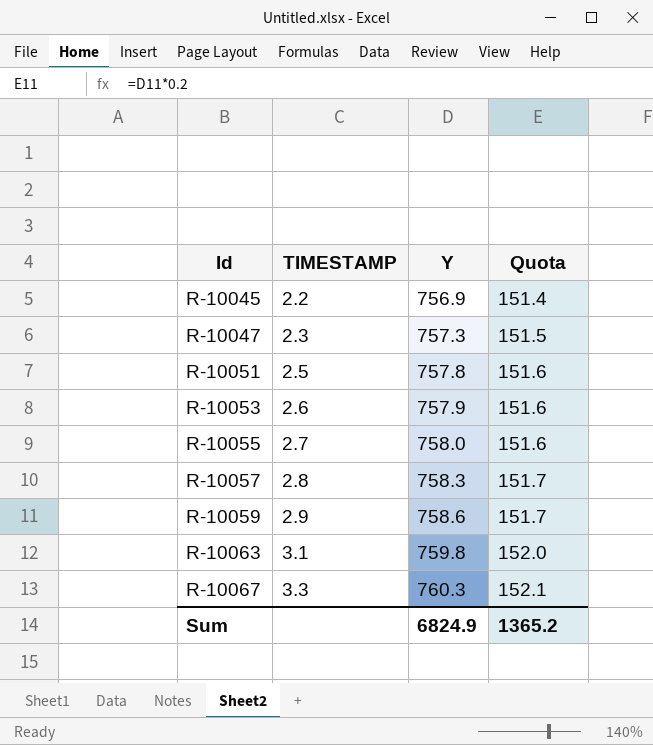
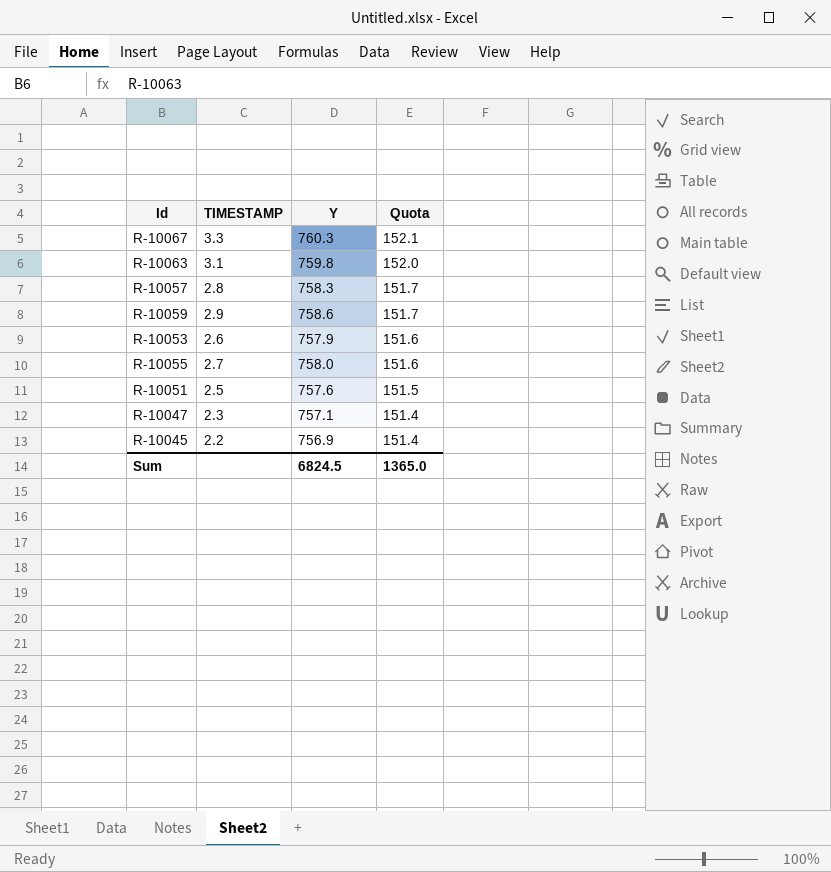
row order: Id ascending -> Quota descending
R-10051 | Y: 757.8 -> 757.6
R-10051 | Quota: 151.6 -> 151.5
R-10047 | Y: 757.3 -> 757.1
R-10047 | Quota: 151.5 -> 151.4
Sum | Y: 6824.9 -> 6824.5
Sum | Quota: 1365.2 -> 1365.0

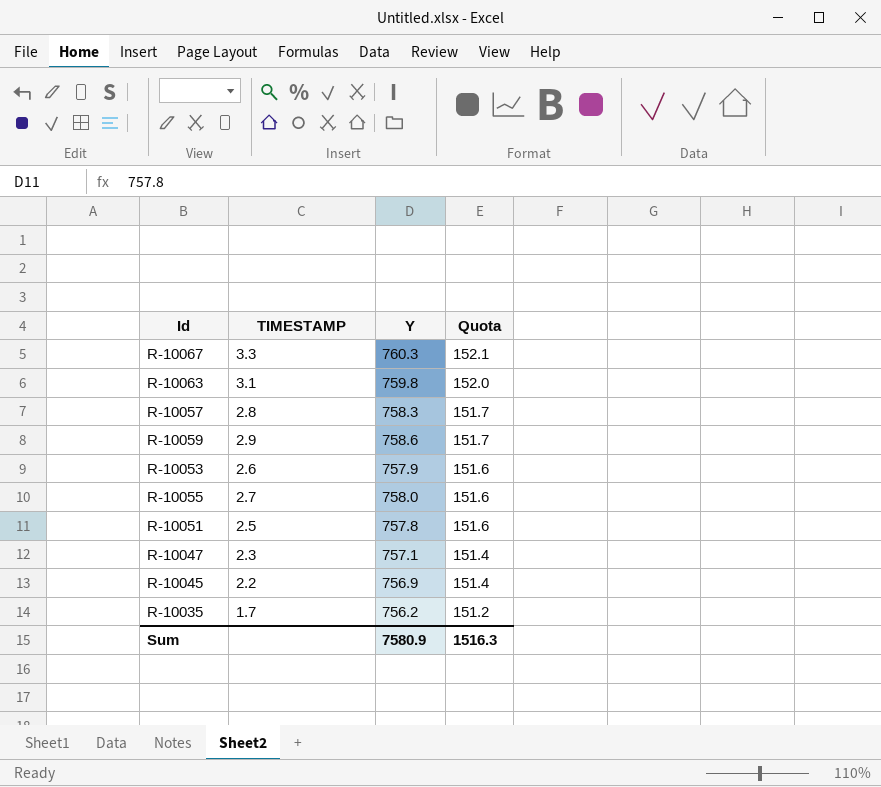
R-10051 | Y: 757.6 -> 757.8
R-10051 | Quota: 151.5 -> 151.6
row R-10035: none -> 1.7 | 756.2 | 151.2
Sum | Y: 6824.5 -> 7580.9
Sum | Quota: 1365.0 -> 1516.3

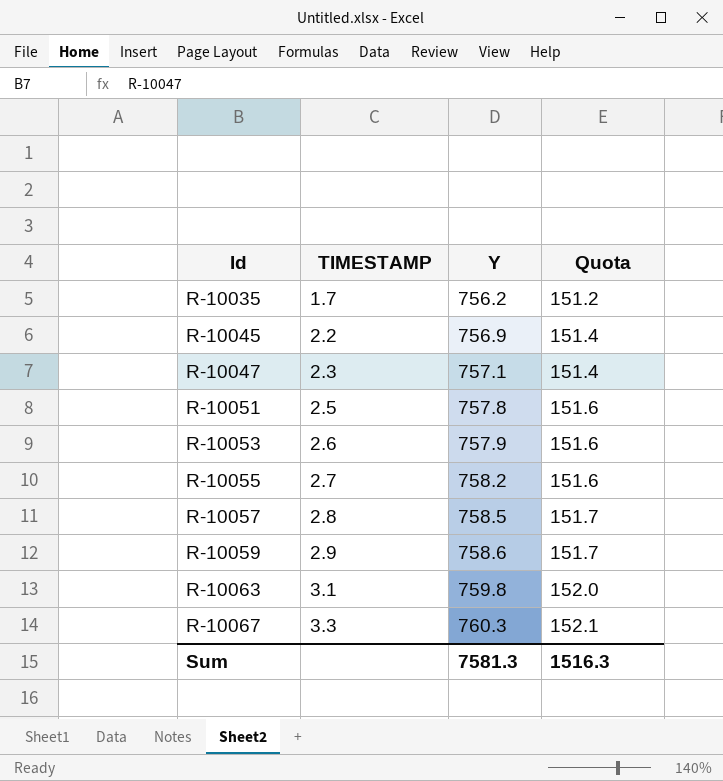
row order: Quota descending -> Id ascending
R-10055 | Y: 758.0 -> 758.2
R-10057 | Y: 758.3 -> 758.5
Sum | Y: 7580.9 -> 7581.3

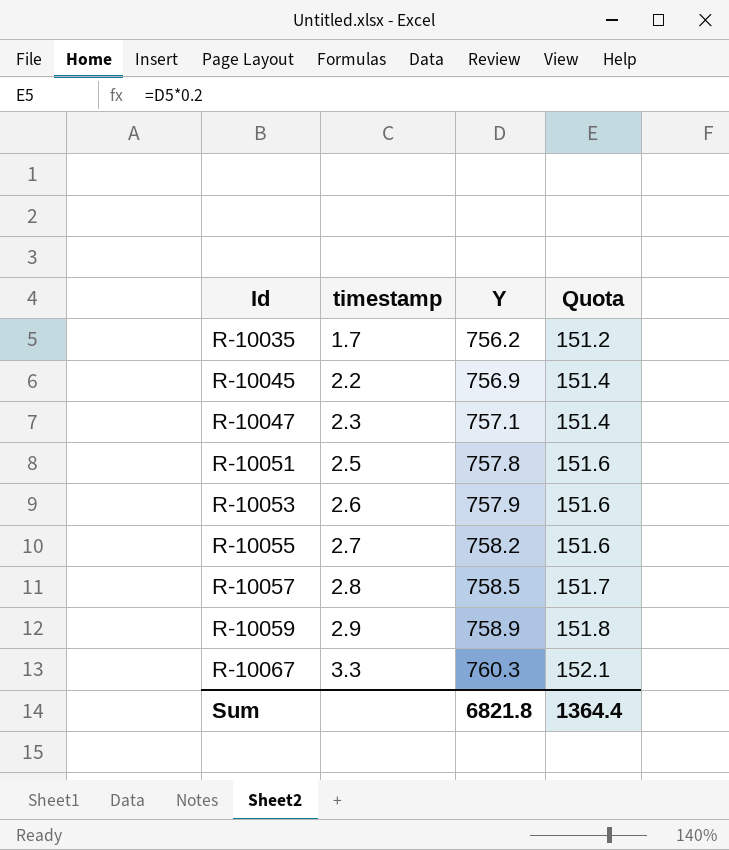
column name: TIMESTAMP -> timestamp
row R-10063: 3.1 | 759.8 | 152.0 -> none
R-10059 | Y: 758.6 -> 758.9
R-10059 | Quota: 151.7 -> 151.8
Sum | Y: 7581.3 -> 6821.8
Sum | Quota: 1516.3 -> 1364.4

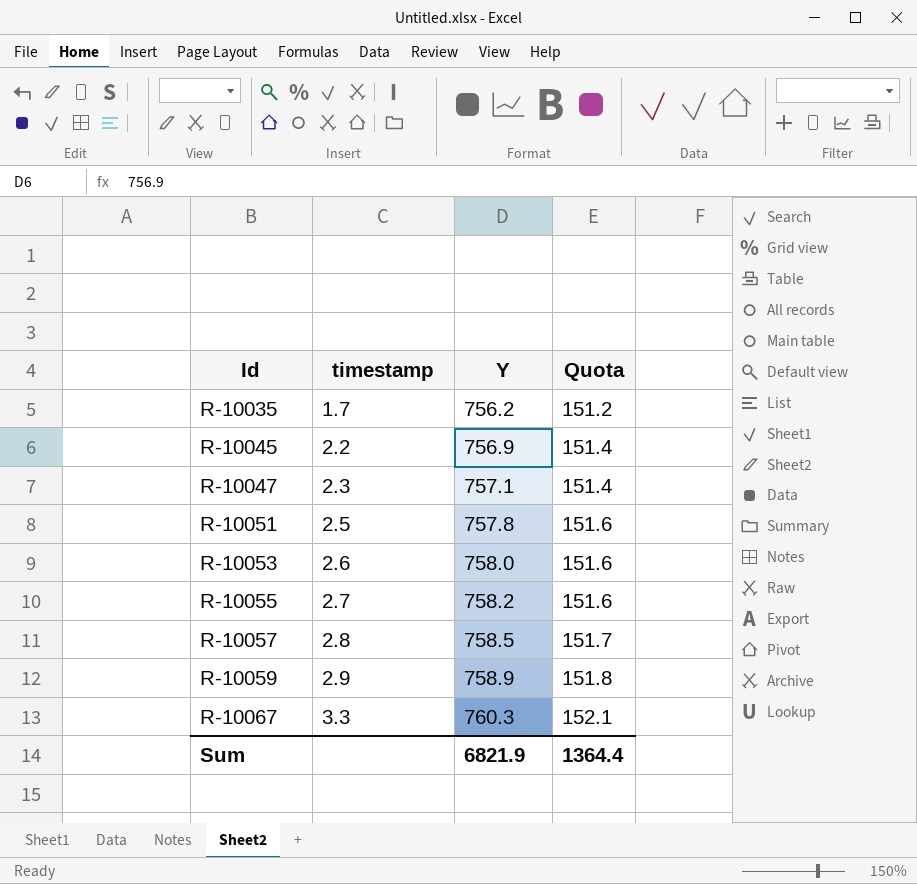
R-10053 | Y: 757.9 -> 758.0
Sum | Y: 6821.8 -> 6821.9

